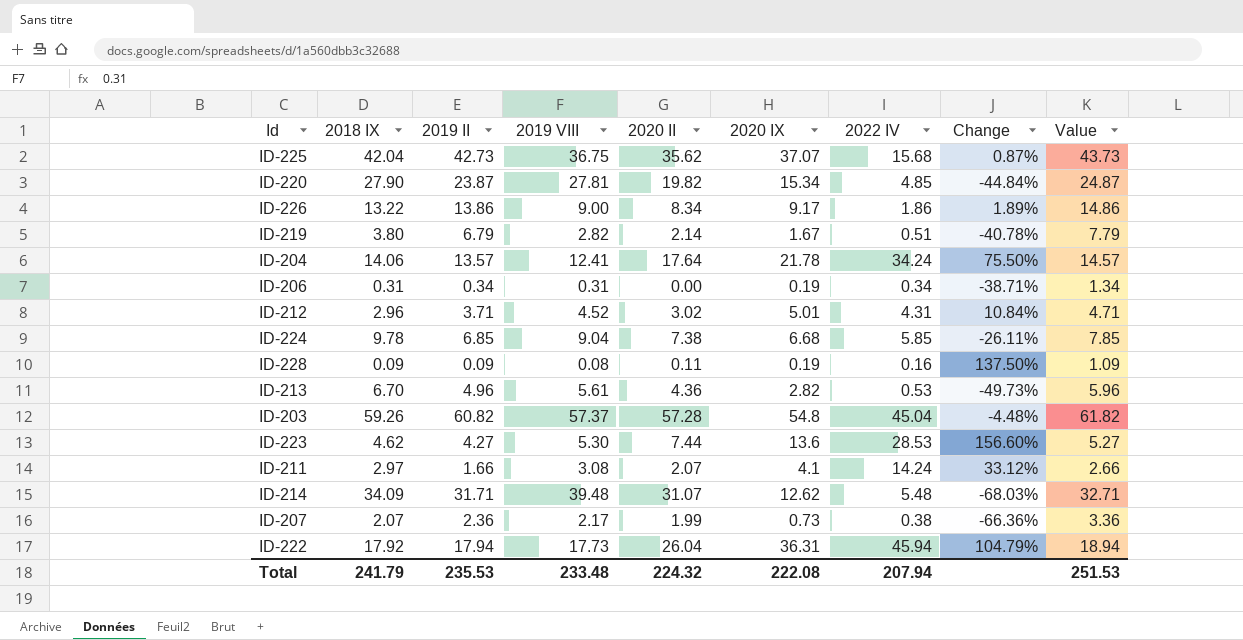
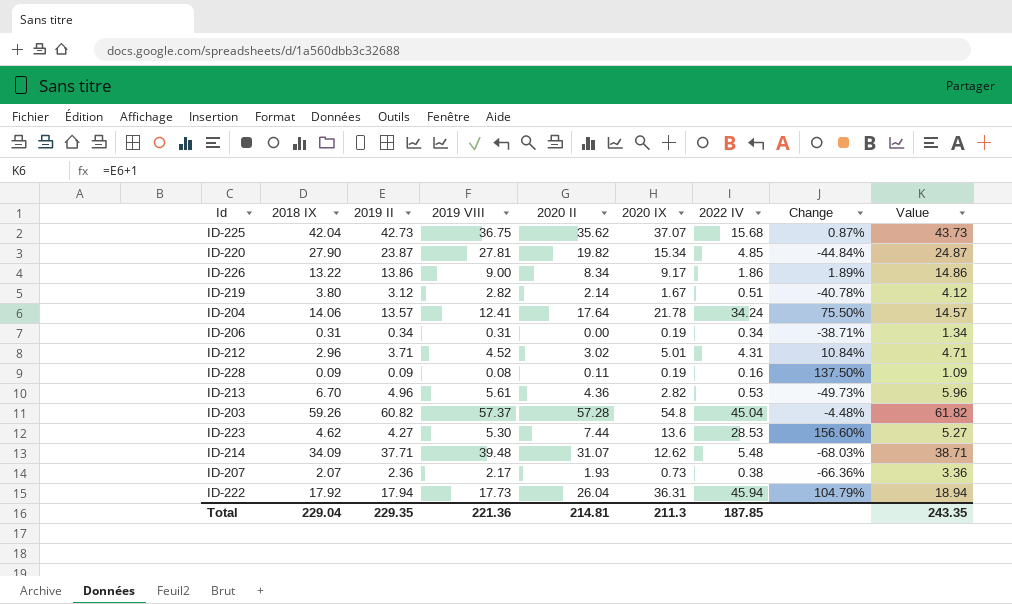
row ID-224: 9.78 | 6.85 | 9.04 | 7.38 | 6.68 | 5.85 | -26.11% | 7.85 -> none
row ID-211: 2.97 | 1.66 | 3.08 | 2.07 | 4.1 | 14.24 | 33.12% | 2.66 -> none
ID-219 | 2019 II: 6.79 -> 3.12
ID-219 | Value: 7.79 -> 4.12
ID-214 | 2019 II: 31.71 -> 37.71
ID-214 | Value: 32.71 -> 38.71
ID-207 | 2020 II: 1.99 -> 1.93
Total | 2018 IX: 241.79 -> 229.04
Total | 2019 II: 235.53 -> 229.35
Total | 2019 VIII: 233.48 -> 221.36
Total | 2020 II: 224.32 -> 214.81
Total | 2020 IX: 222.08 -> 211.3
Total | 2022 IV: 207.94 -> 187.85
Total | Value: 251.53 -> 243.35

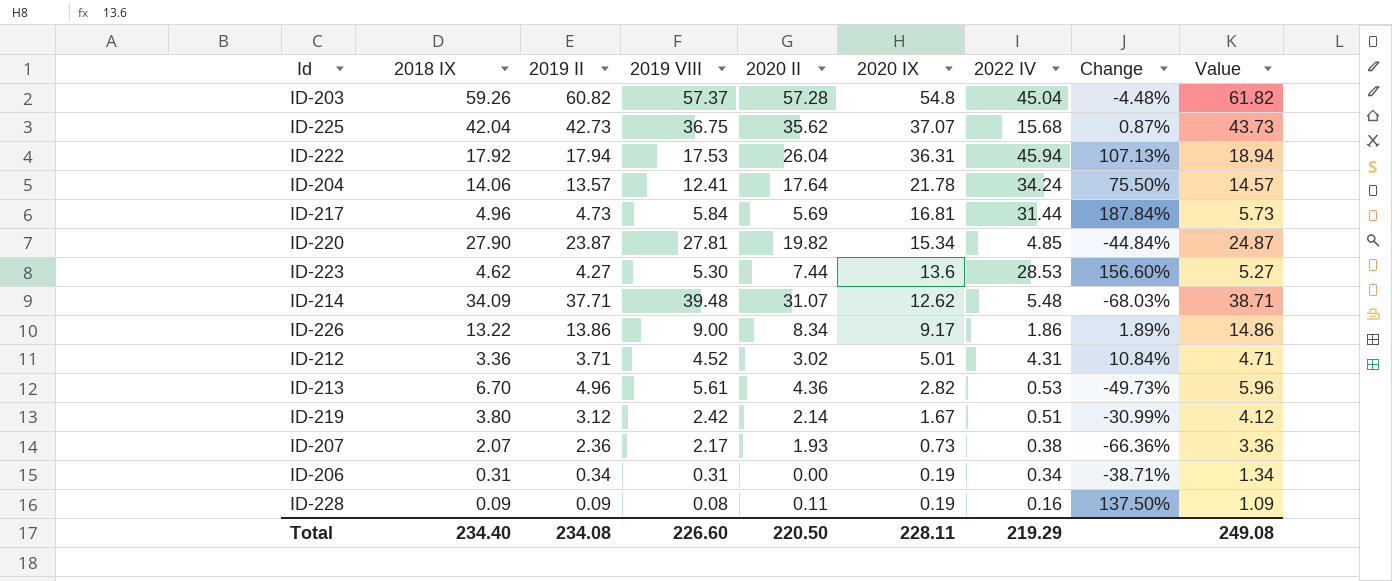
row order: none -> 2020 IX descending
ID-222 | 2019 VIII: 17.73 -> 17.53
ID-222 | Change: 104.79% -> 107.13%
row ID-217: none -> 4.96 | 4.73 | 5.84 | 5.69 | 16.81 | 31.44 | 187.84% | 5.73
ID-212 | 2018 IX: 2.96 -> 3.36
ID-219 | 2019 VIII: 2.82 -> 2.42
ID-219 | Change: -40.78% -> -30.99%
Total | 2018 IX: 229.04 -> 234.40
Total | 2019 II: 229.35 -> 234.08
Total | 2019 VIII: 221.36 -> 226.60
Total | 2020 II: 214.81 -> 220.50
Total | 2020 IX: 211.3 -> 228.11
Total | 2022 IV: 187.85 -> 219.29
Total | Value: 243.35 -> 249.08

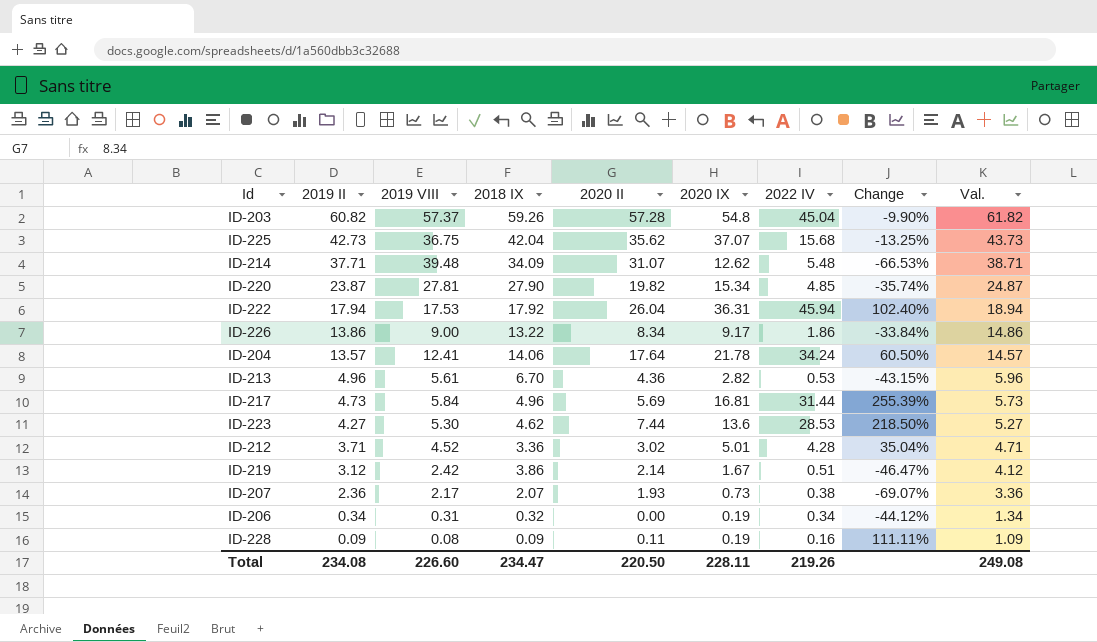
row order: 2020 IX descending -> 2019 II descending
column 2018 IX | position: 2 -> 4
column Change | formula: ([2020 IX] - [2019 VIII]) / [2019 VIII] -> ([2020 IX] - [2019 II]) / [2019 II]
column name: Value -> Val.
ID-212 | 2022 IV: 4.31 -> 4.28
ID-219 | 2018 IX: 3.80 -> 3.86
ID-206 | 2018 IX: 0.31 -> 0.32
Total | 2018 IX: 234.40 -> 234.47
Total | 2022 IV: 219.29 -> 219.26

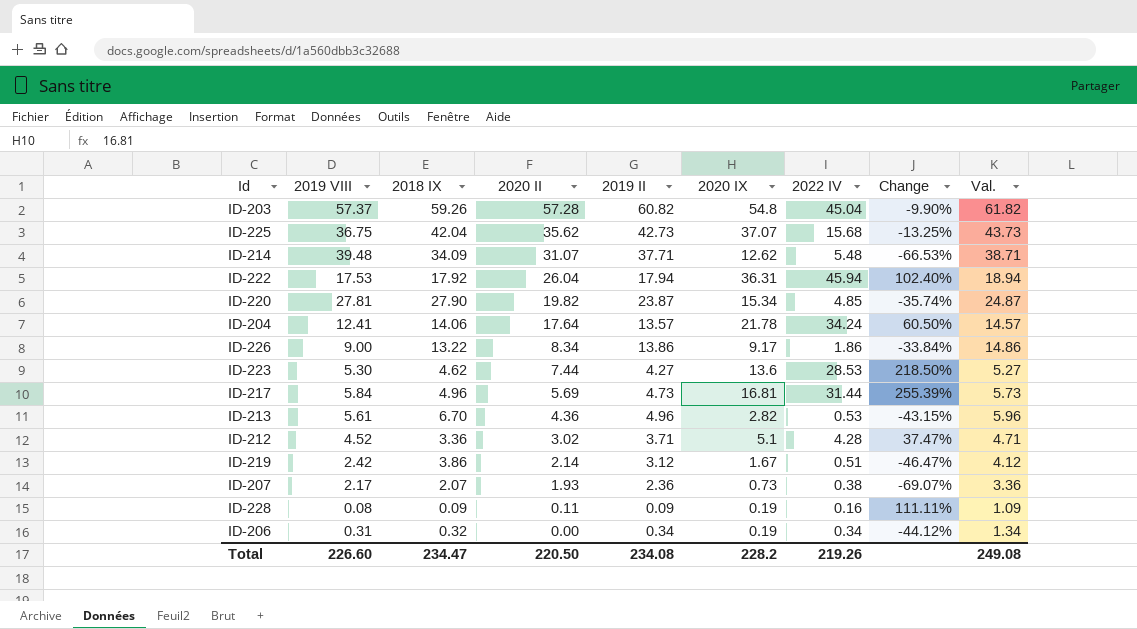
row order: 2019 II descending -> 2020 II descending
column 2019 II | position: 2 -> 5
ID-212 | 2020 IX: 5.01 -> 5.1
ID-212 | Change: 35.04% -> 37.47%
Total | 2020 IX: 228.11 -> 228.2

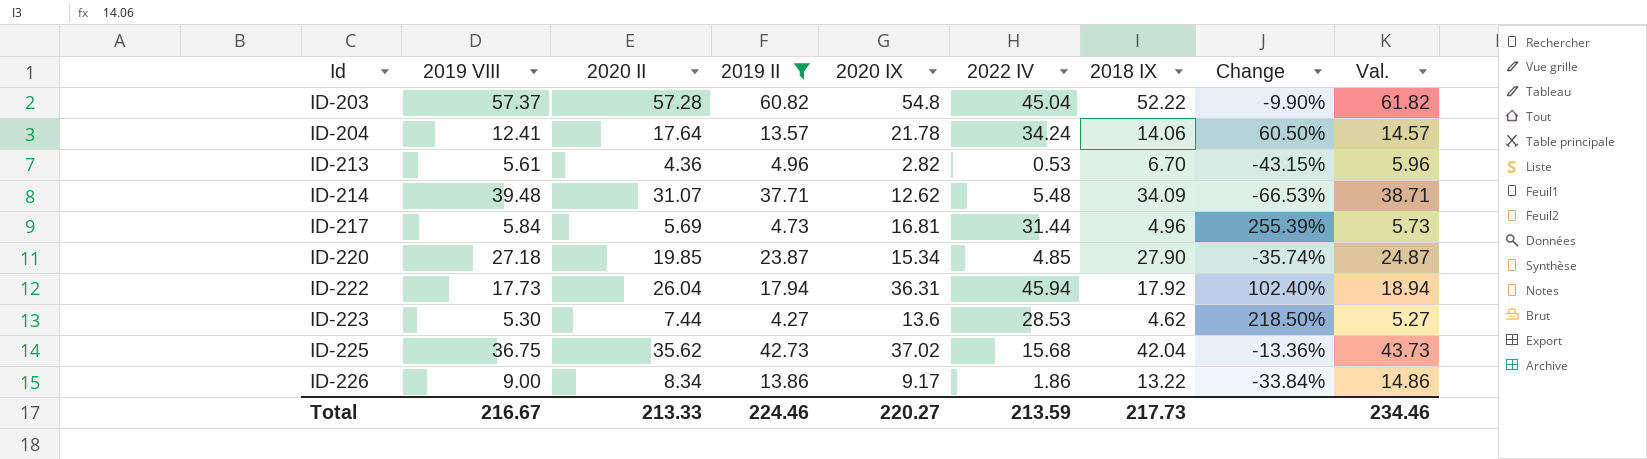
filter: none -> 2019 II >= 4.27
row order: 2020 II descending -> Id ascending
column 2018 IX | position: 3 -> 7
ID-203 | 2018 IX: 59.26 -> 52.22
ID-220 | 2019 VIII: 27.81 -> 27.18
ID-220 | 2020 II: 19.82 -> 19.85
ID-222 | 2019 VIII: 17.53 -> 17.73
ID-225 | 2020 IX: 37.07 -> 37.02
ID-225 | Change: -13.25% -> -13.36%
Total | 2019 VIII: 226.60 -> 216.67
Total | 2020 II: 220.50 -> 213.33
Total | 2019 II: 234.08 -> 224.46
Total | 2020 IX: 228.2 -> 220.27
Total | 2022 IV: 219.26 -> 213.59
Total | 2018 IX: 234.47 -> 217.73
Total | Val.: 249.08 -> 234.46

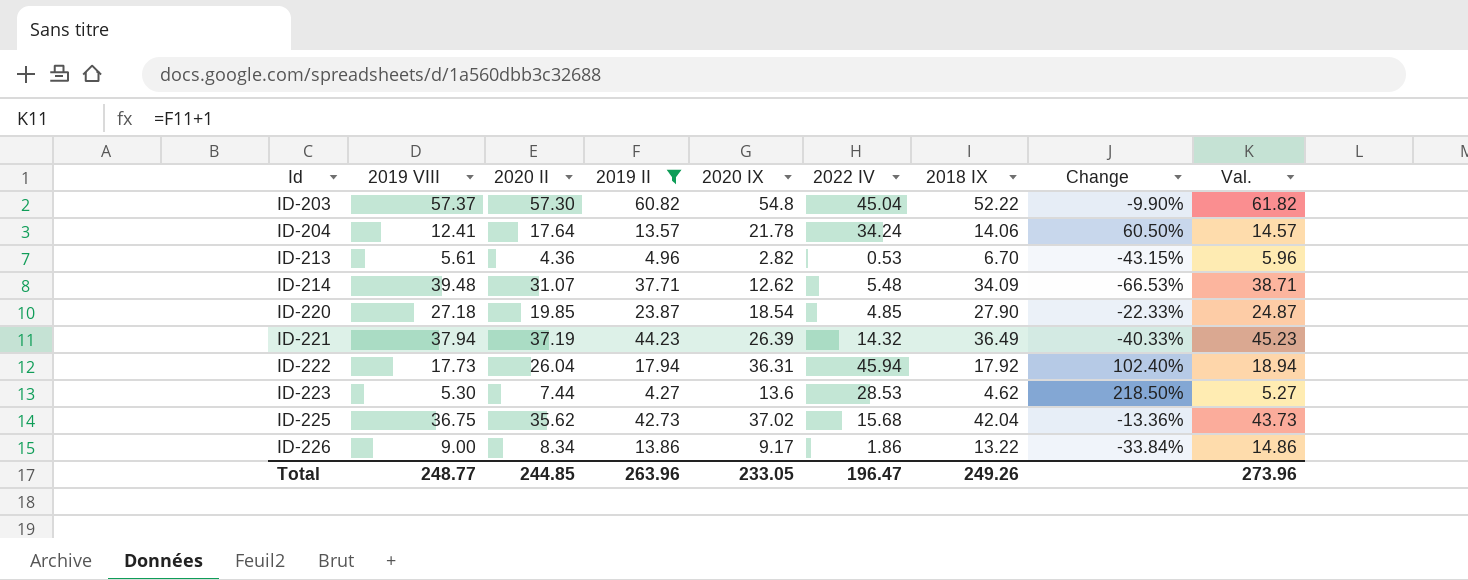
row ID-217: 5.84 | 5.69 | 4.73 | 16.81 | 31.44 | 4.96 | 255.39% | 5.73 -> none
ID-203 | 2020 II: 57.28 -> 57.30
ID-220 | 2020 IX: 15.34 -> 18.54
ID-220 | Change: -35.74% -> -22.33%
row ID-221: none -> 37.94 | 37.19 | 44.23 | 26.39 | 14.32 | 36.49 | -40.33% | 45.23
Total | 2019 VIII: 216.67 -> 248.77
Total | 2020 II: 213.33 -> 244.85
Total | 2019 II: 224.46 -> 263.96
Total | 2020 IX: 220.27 -> 233.05
Total | 2022 IV: 213.59 -> 196.47
Total | 2018 IX: 217.73 -> 249.26
Total | Val.: 234.46 -> 273.96

